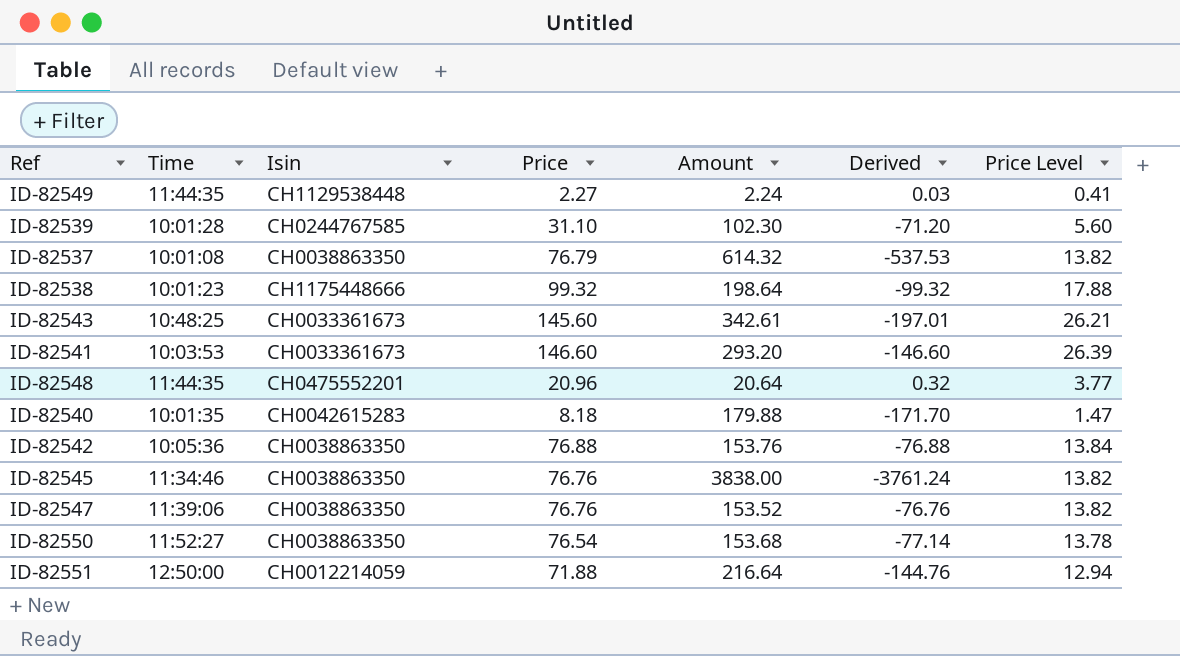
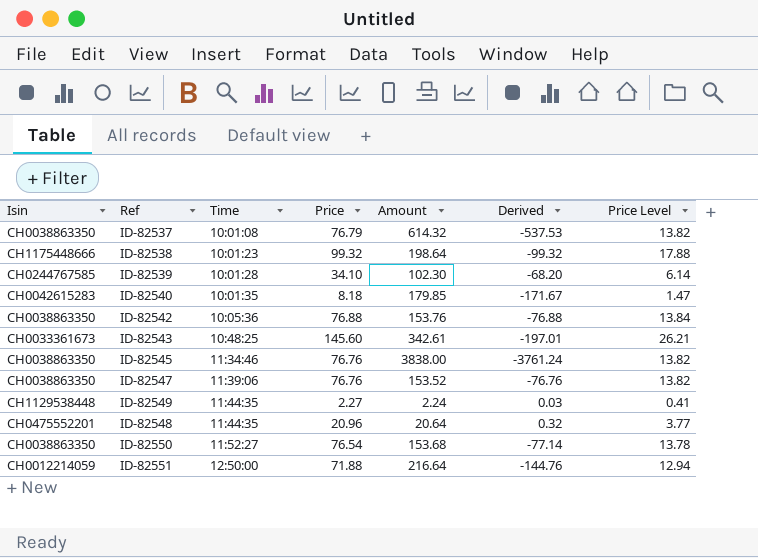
row order: none -> Time ascending
column Isin | position: 3 -> 1
row ID-82541: 10:03:53 | CH0033361673 | 146.60 | 293.20 | -146.60 | 26.39 -> none
ID-82539 | Price: 31.10 -> 34.10
ID-82539 | Derived: -71.20 -> -68.20
ID-82539 | Price Level: 5.60 -> 6.14
ID-82540 | Amount: 179.88 -> 179.85
ID-82540 | Derived: -171.70 -> -171.67

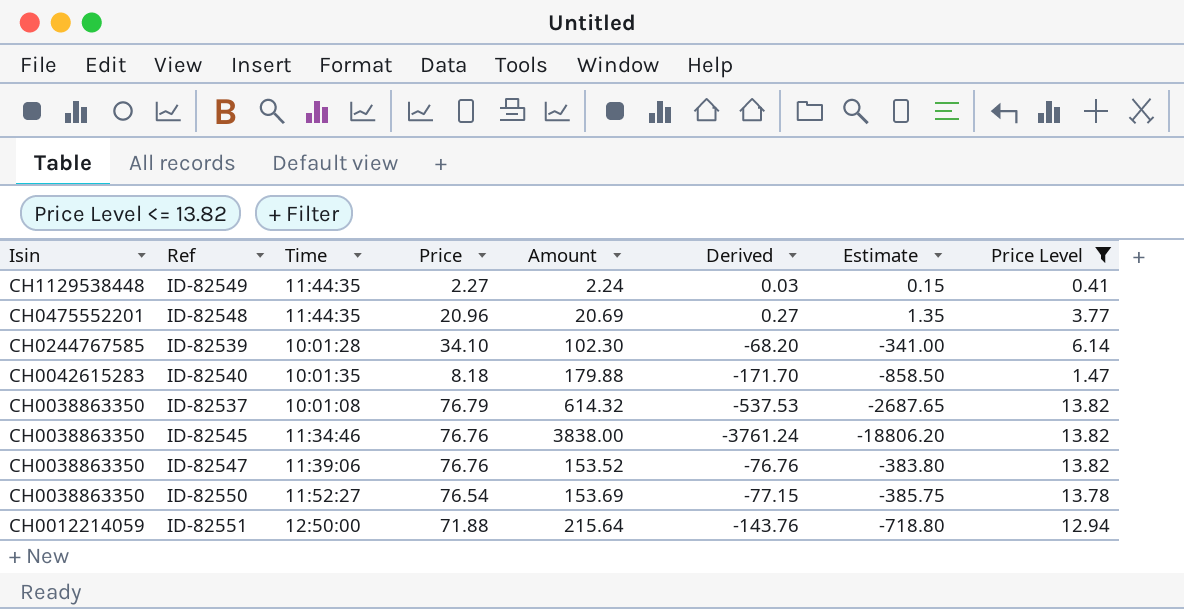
filter: none -> Price Level <= 13.82
row order: Time ascending -> Isin descending
column Estimate | formula: none -> [Derived] * 5
ID-82548 | Amount: 20.64 -> 20.69
ID-82548 | Derived: 0.32 -> 0.27
ID-82540 | Amount: 179.85 -> 179.88
ID-82540 | Derived: -171.67 -> -171.70
ID-82550 | Amount: 153.68 -> 153.69
ID-82550 | Derived: -77.14 -> -77.15
ID-82551 | Amount: 216.64 -> 215.64
ID-82551 | Derived: -144.76 -> -143.76

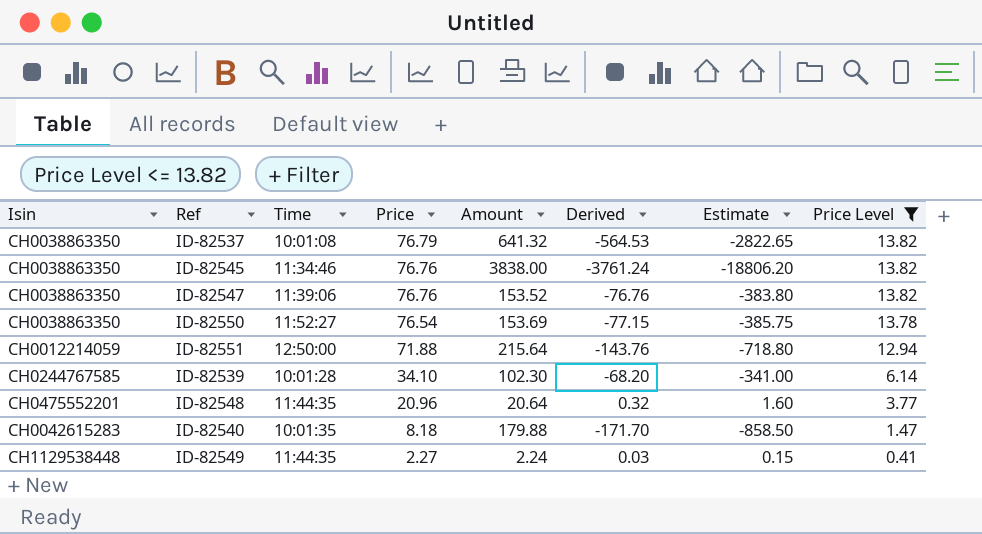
row order: Isin descending -> Price descending
ID-82537 | Amount: 614.32 -> 641.32
ID-82537 | Derived: -537.53 -> -564.53
ID-82537 | Estimate: -2687.65 -> -2822.65
ID-82548 | Amount: 20.69 -> 20.64
ID-82548 | Derived: 0.27 -> 0.32
ID-82548 | Estimate: 1.35 -> 1.60

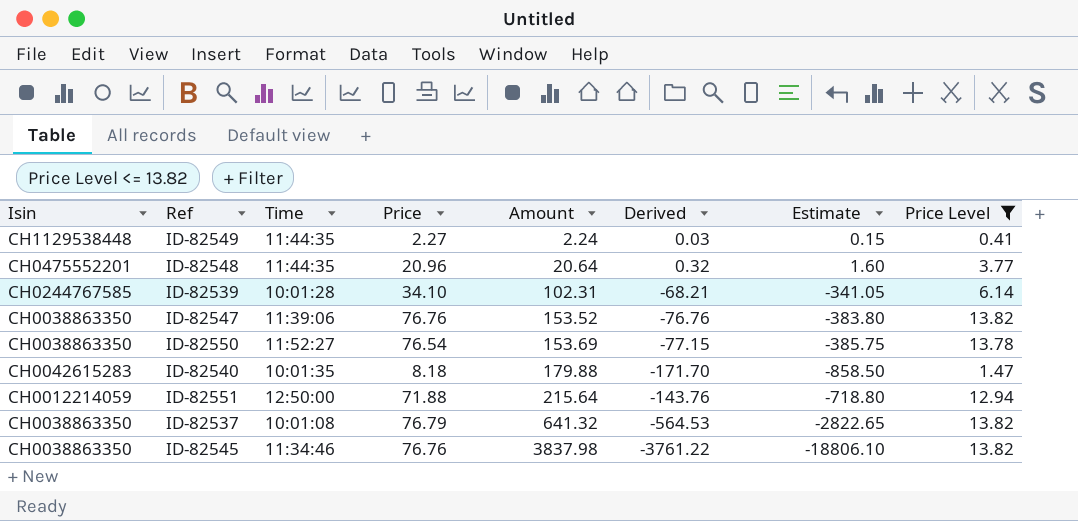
row order: Price descending -> Amount ascending
ID-82539 | Amount: 102.30 -> 102.31
ID-82539 | Derived: -68.20 -> -68.21
ID-82539 | Estimate: -341.00 -> -341.05
ID-82545 | Amount: 3838.00 -> 3837.98
ID-82545 | Derived: -3761.24 -> -3761.22
ID-82545 | Estimate: -18806.20 -> -18806.10

